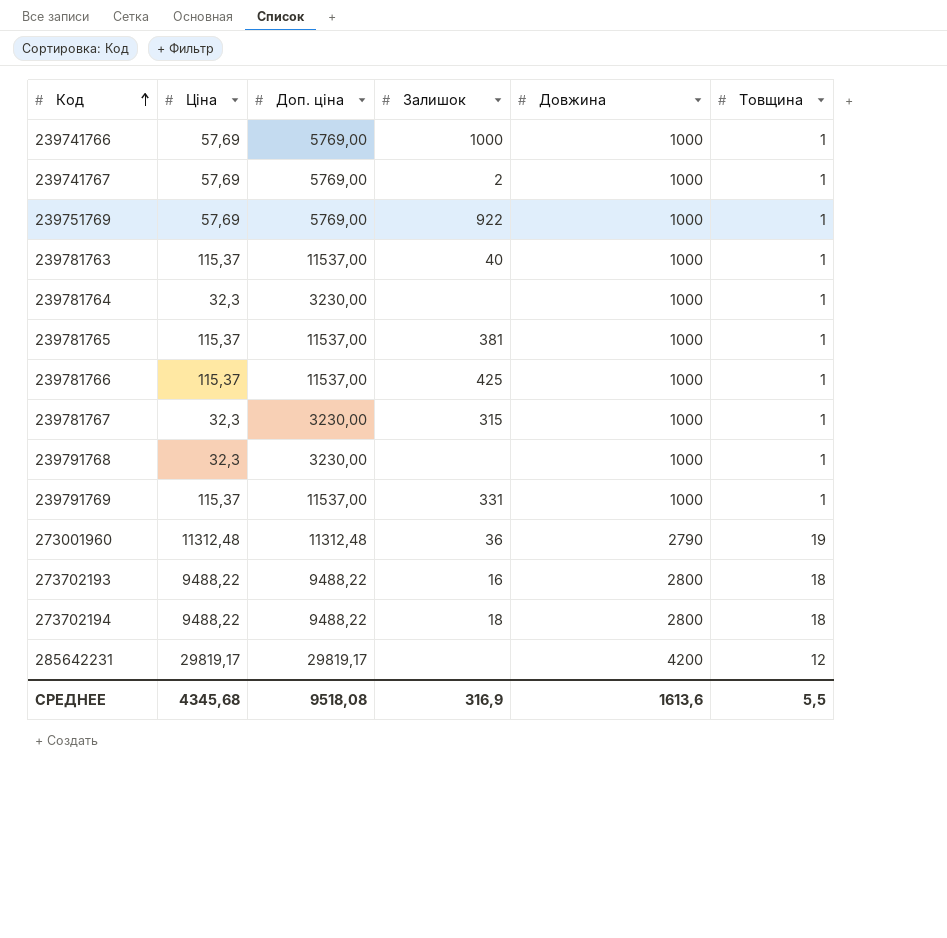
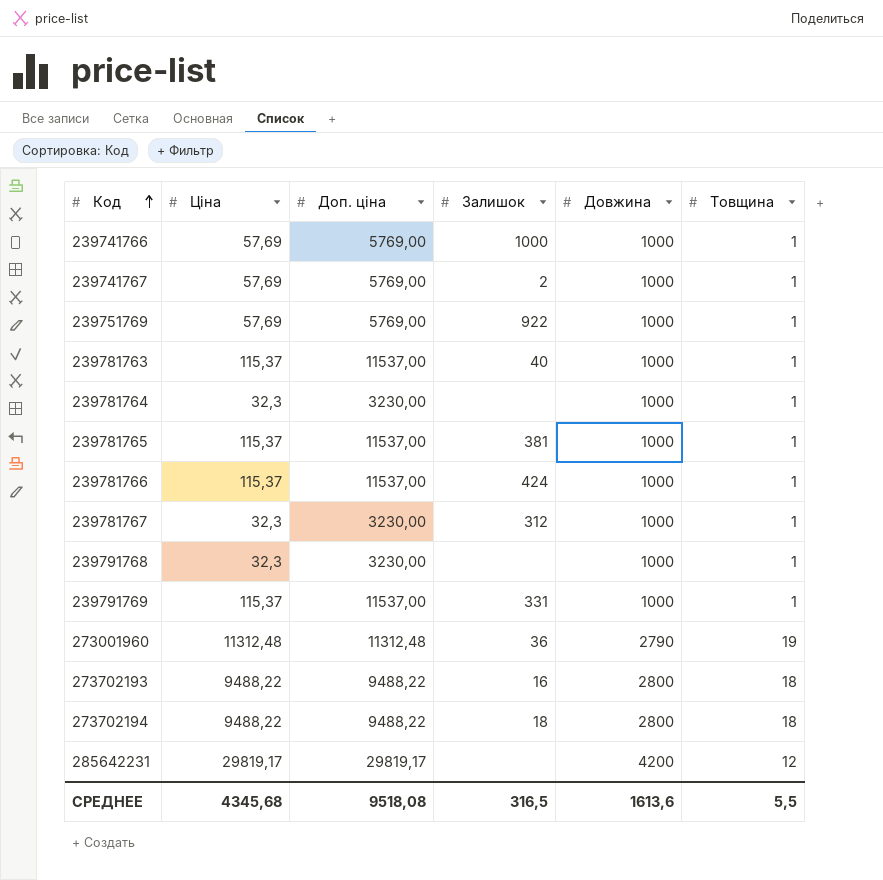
239781766 | Залишок: 425 -> 424
239781767 | Залишок: 315 -> 312
СРЕДНЕЕ | Залишок: 316,9 -> 316,5

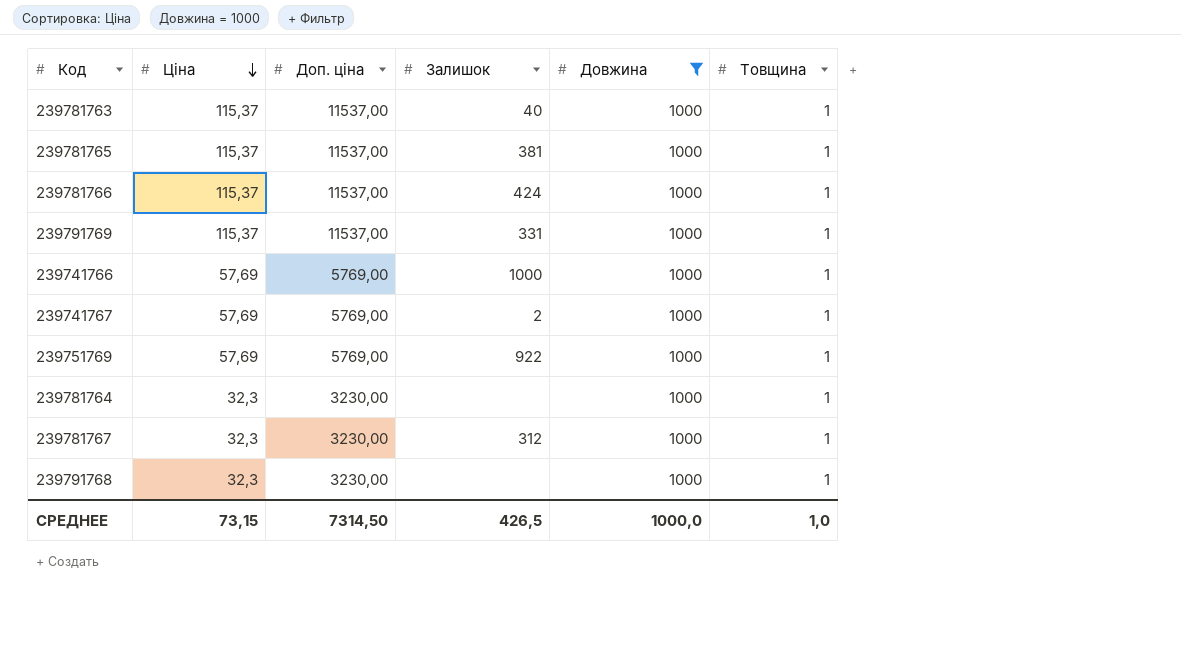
filter: none -> Довжина = 1000
row order: Код ascending -> Ціна descending
СРЕДНЕЕ | Ціна: 4345,68 -> 73,15
СРЕДНЕЕ | Доп. ціна: 9518,08 -> 7314,50
СРЕДНЕЕ | Залишок: 316,5 -> 426,5
СРЕДНЕЕ | Довжина: 1613,6 -> 1000,0
СРЕДНЕЕ | Товщина: 5,5 -> 1,0

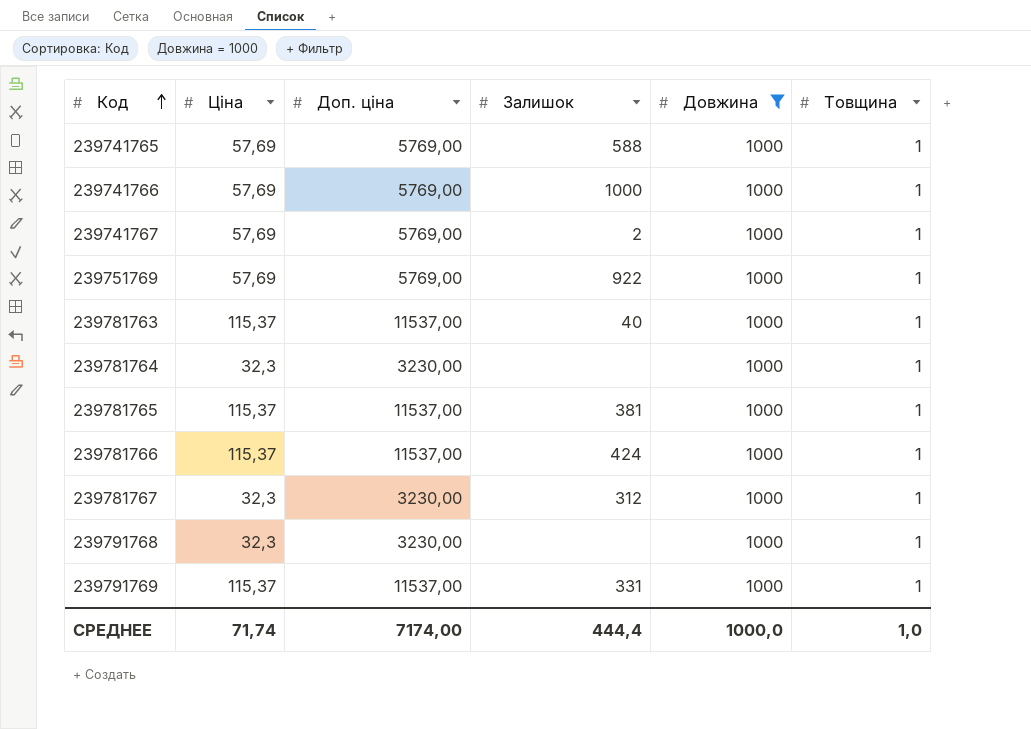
row order: Ціна descending -> Код ascending
row 239741765: none -> 57,69 | 5769,00 | 588 | 1000 | 1
СРЕДНЕЕ | Ціна: 73,15 -> 71,74
СРЕДНЕЕ | Доп. ціна: 7314,50 -> 7174,00
СРЕДНЕЕ | Залишок: 426,5 -> 444,4

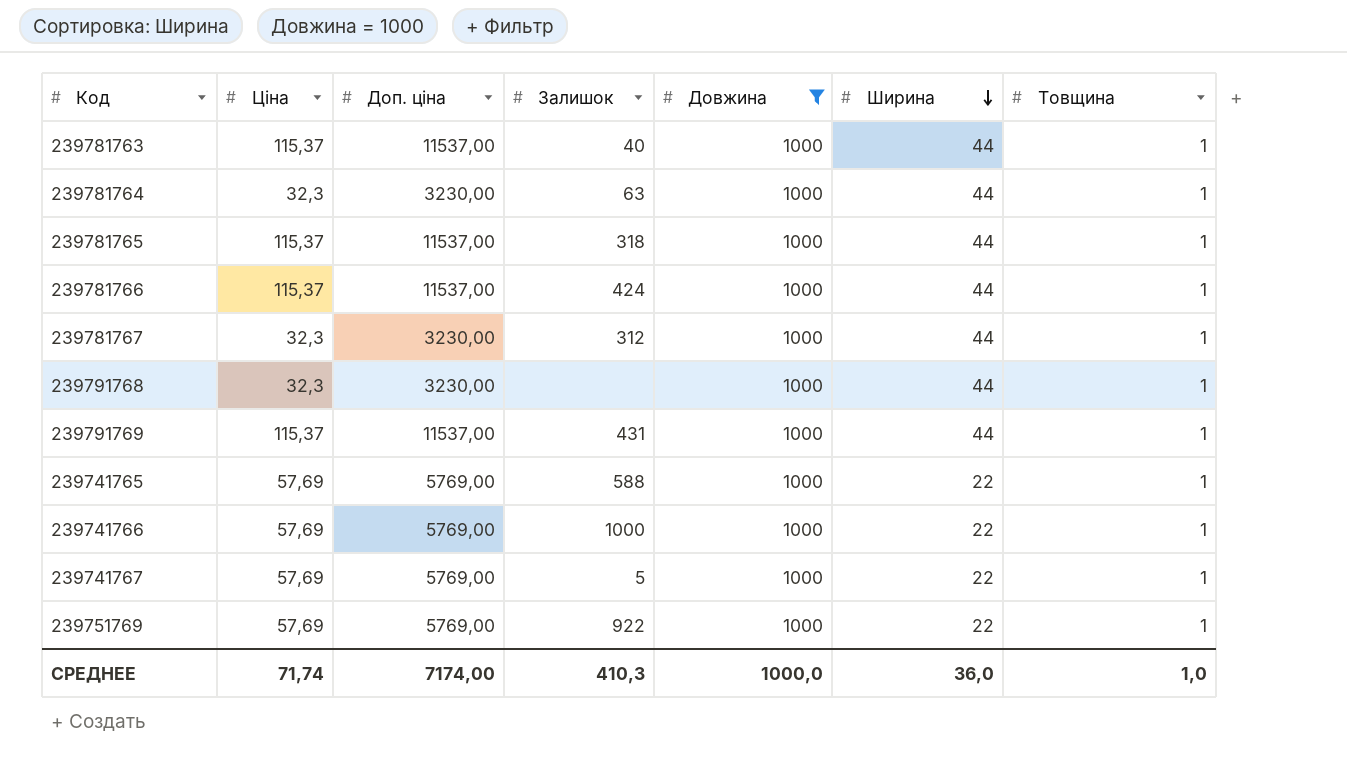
row order: Код ascending -> Ширина descending
column Ширина | position: none -> 6
239781764 | Залишок: none -> 63
239781765 | Залишок: 381 -> 318
239791769 | Залишок: 331 -> 431
239741767 | Залишок: 2 -> 5
СРЕДНЕЕ | Залишок: 444,4 -> 410,3

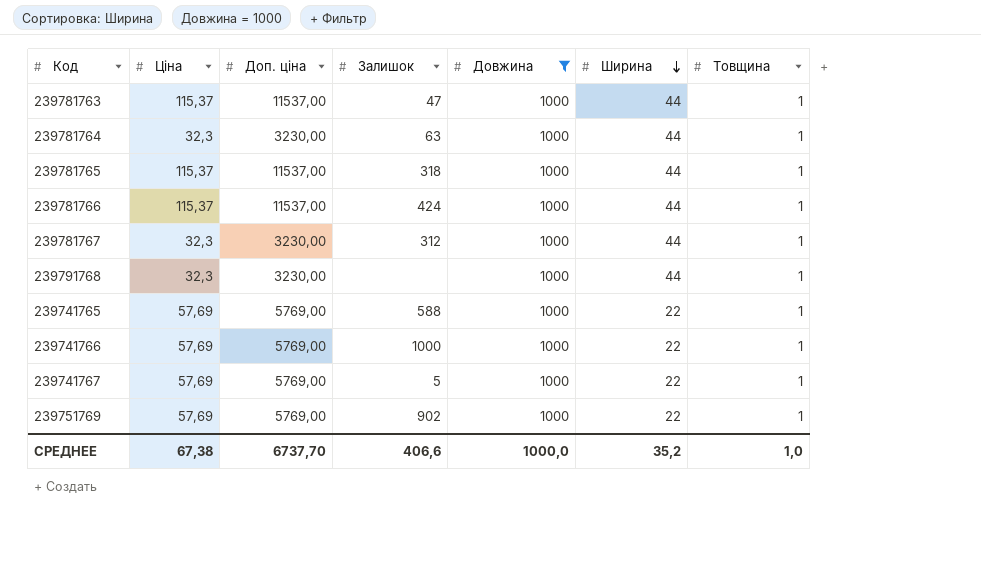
row 239791769: 115,37 | 11537,00 | 431 | 1000 | 44 | 1 -> none
239781763 | Залишок: 40 -> 47
239751769 | Залишок: 922 -> 902
СРЕДНЕЕ | Ціна: 71,74 -> 67,38
СРЕДНЕЕ | Доп. ціна: 7174,00 -> 6737,70
СРЕДНЕЕ | Залишок: 410,3 -> 406,6
СРЕДНЕЕ | Ширина: 36,0 -> 35,2

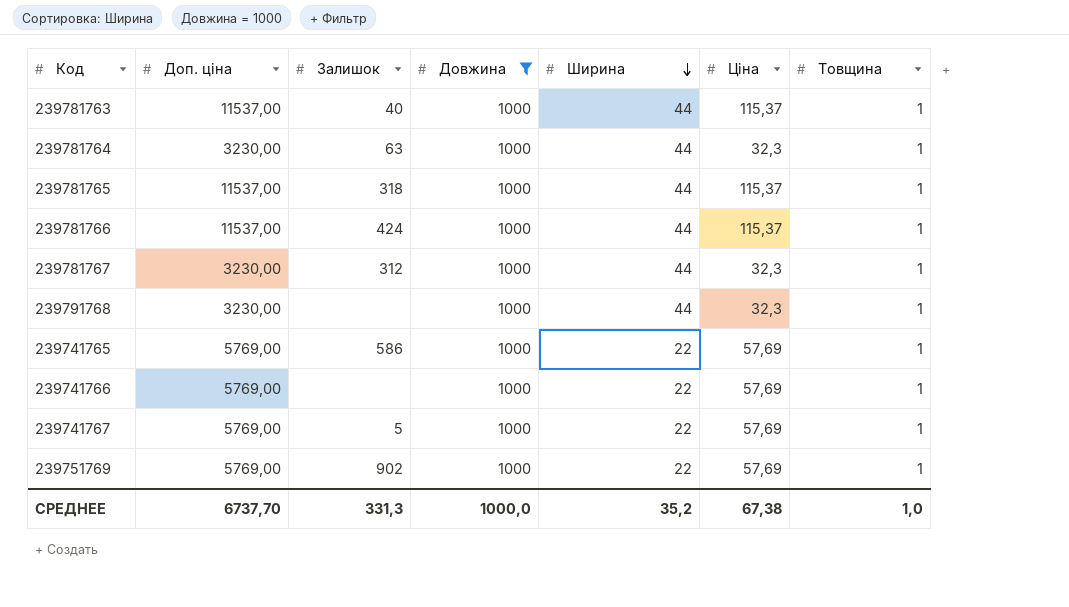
column Ціна | position: 2 -> 6
239781763 | Залишок: 47 -> 40
239741765 | Залишок: 588 -> 586
239741766 | Залишок: 1000 -> none
СРЕДНЕЕ | Залишок: 406,6 -> 331,3

